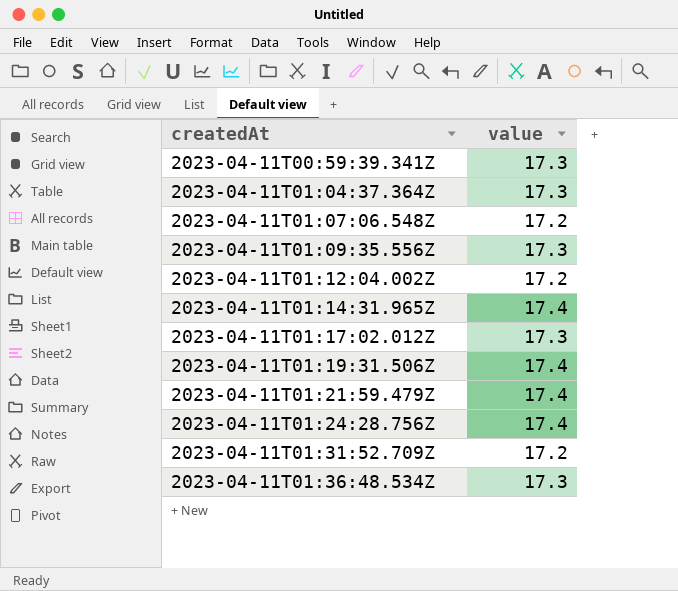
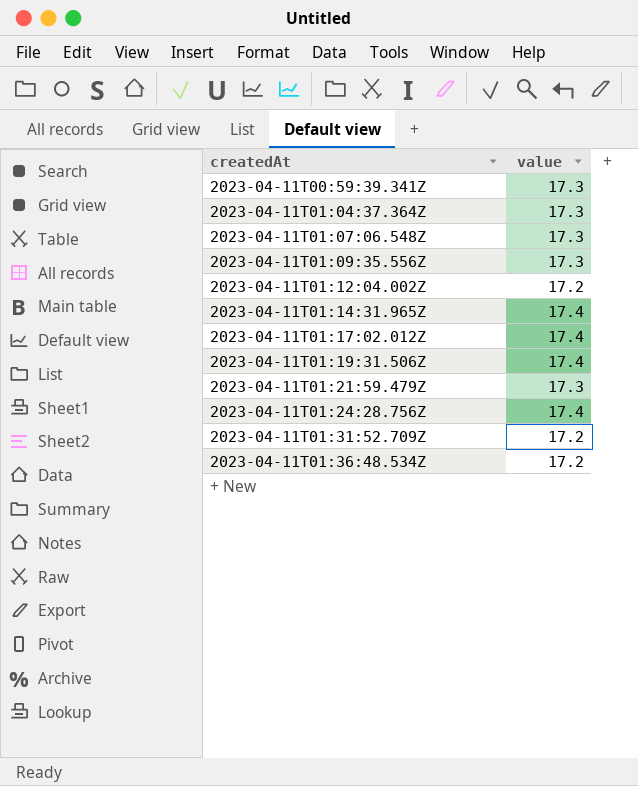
2023-04-11T01:07:06.548Z | value: 17.2 -> 17.3
2023-04-11T01:17:02.012Z | value: 17.3 -> 17.4
2023-04-11T01:21:59.479Z | value: 17.4 -> 17.3
2023-04-11T01:36:48.534Z | value: 17.3 -> 17.2

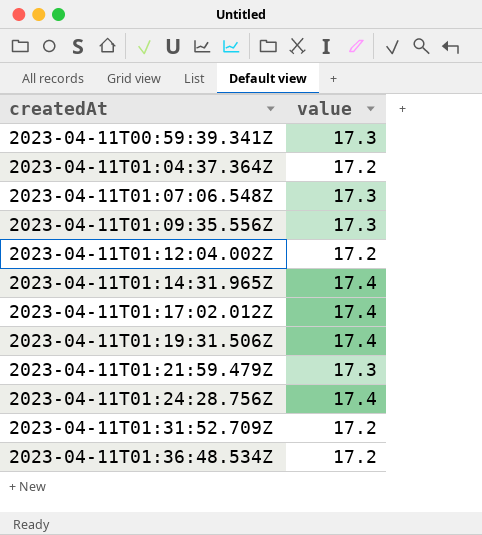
2023-04-11T01:04:37.364Z | value: 17.3 -> 17.2

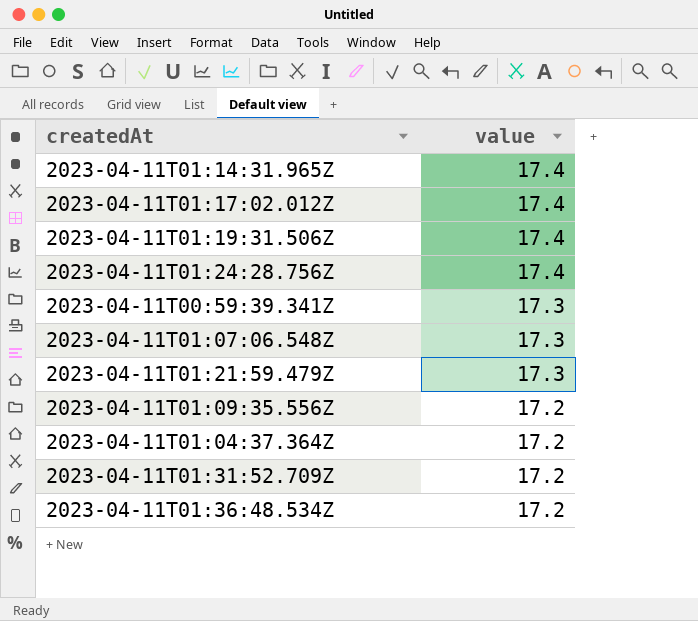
row order: createdAt ascending -> value descending
row 2023-04-11T01:12:04.002Z: 17.2 -> none
2023-04-11T01:09:35.556Z | value: 17.3 -> 17.2

